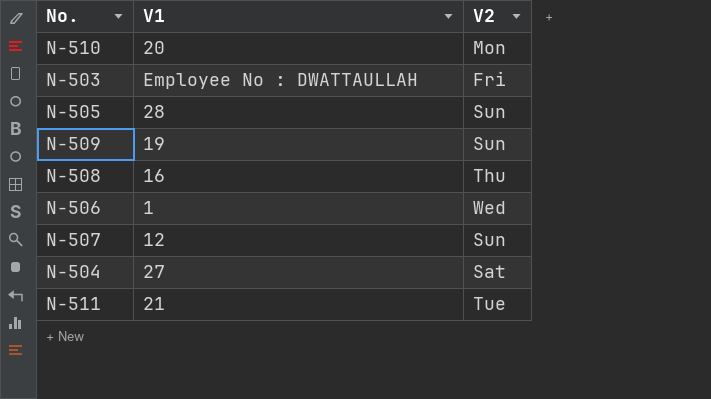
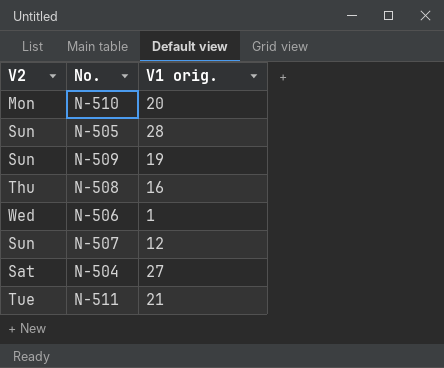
column V2 | position: 3 -> 1
column name: V1 -> V1 orig.
row N-503: Employee No : DWATTAULLAH | Fri -> none

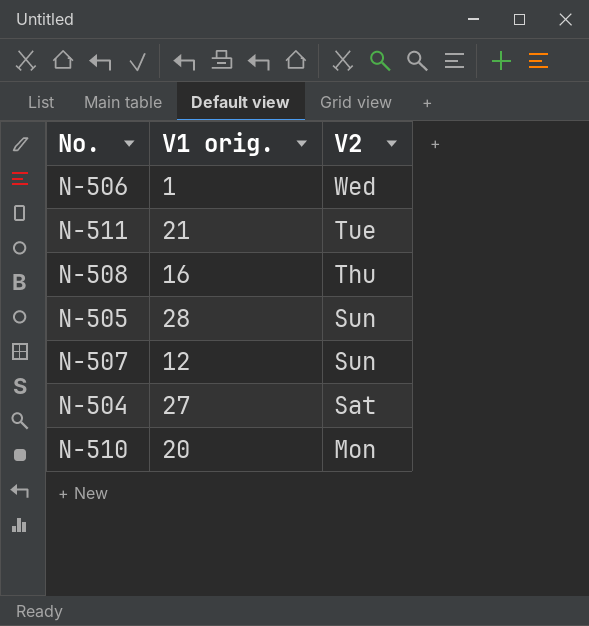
row order: none -> V2 descending
column V2 | position: 1 -> 3
row N-509: Sun | 19 -> none

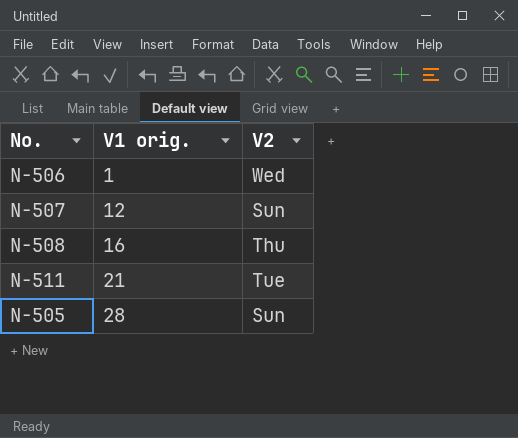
row order: V2 descending -> V1 orig. ascending
row N-504: 27 | Sat -> none
row N-510: 20 | Mon -> none

